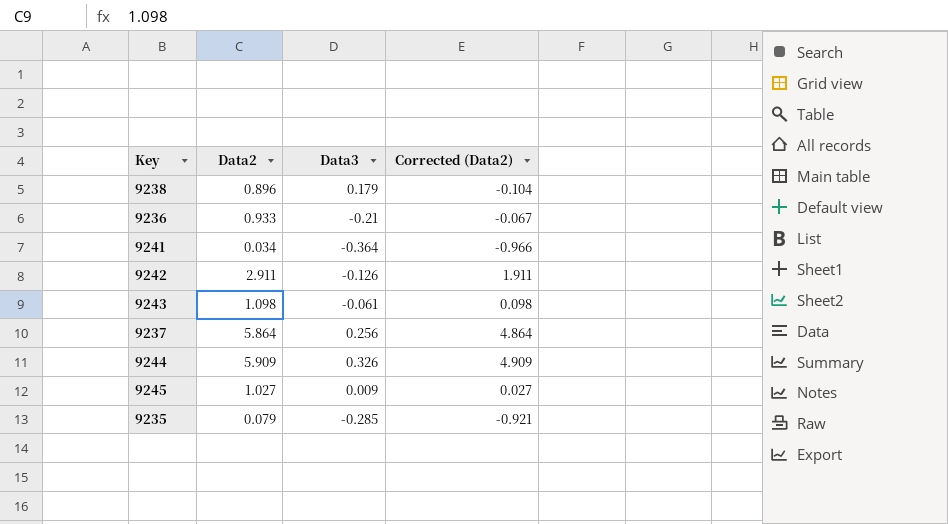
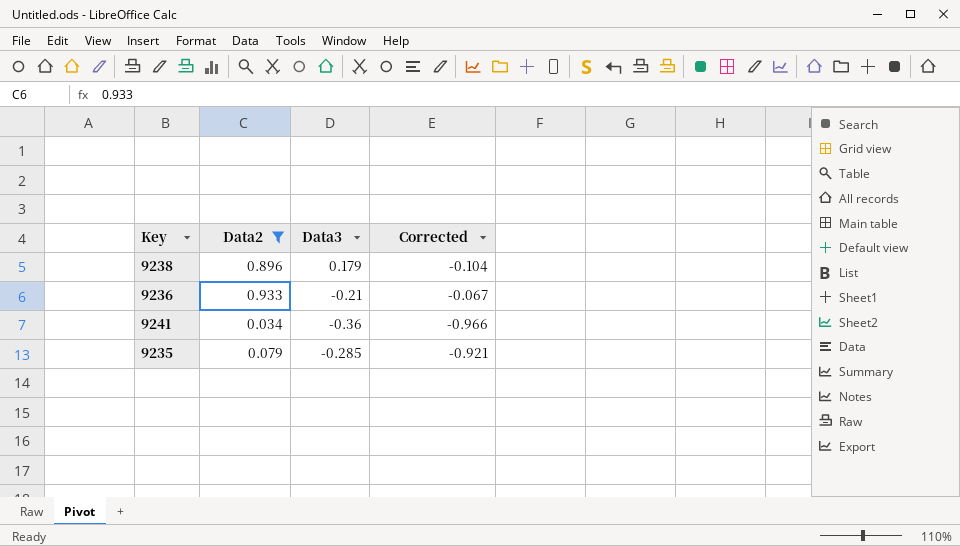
filter: none -> Data2 <= 0.933
column name: Corrected (Data2) -> Corrected
9241 | Data3: -0.364 -> -0.36

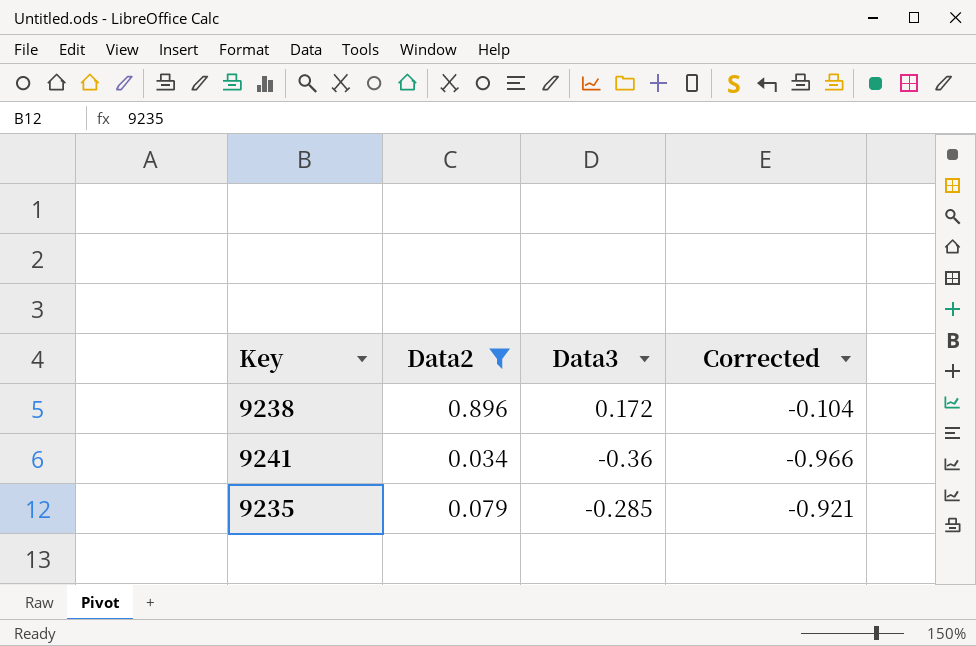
row 9236: 0.933 | -0.21 | -0.067 -> none
9238 | Data3: 0.179 -> 0.172

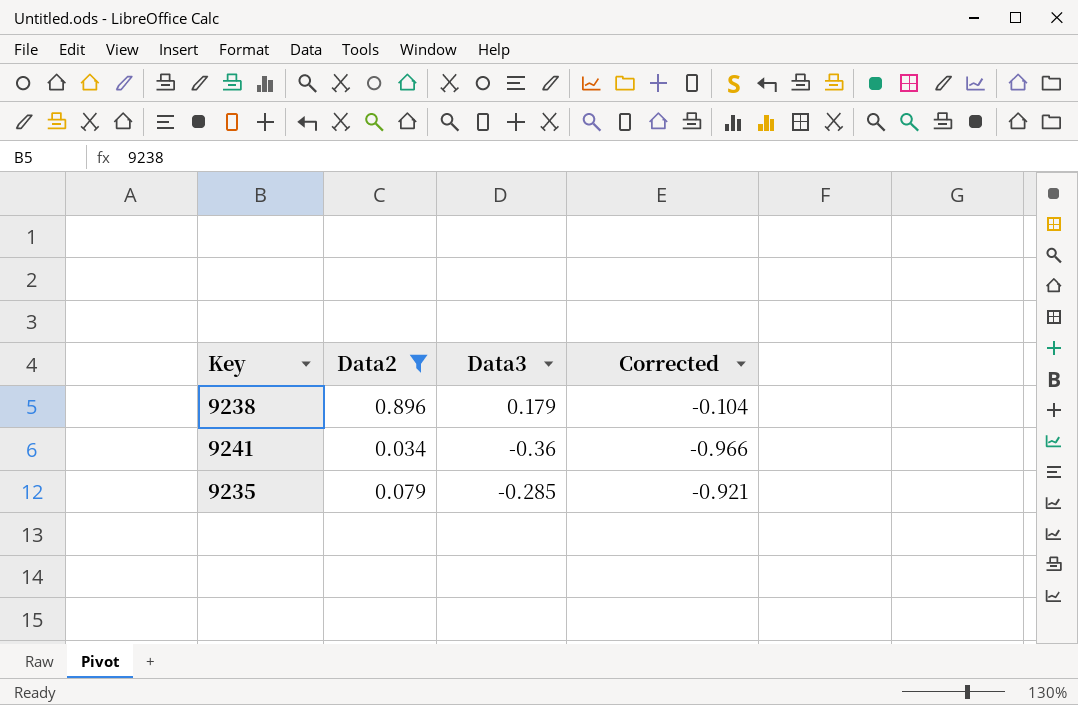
9238 | Data3: 0.172 -> 0.179

